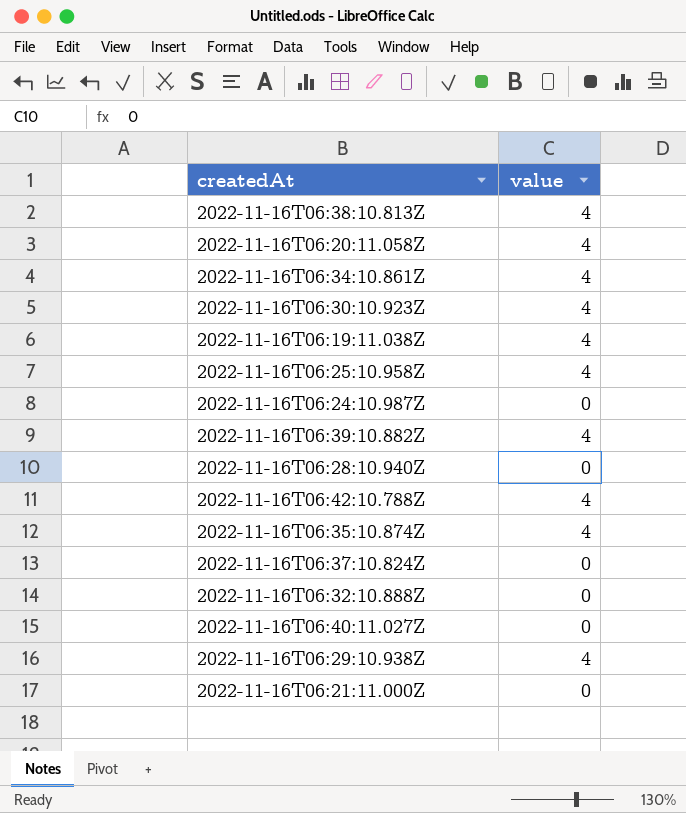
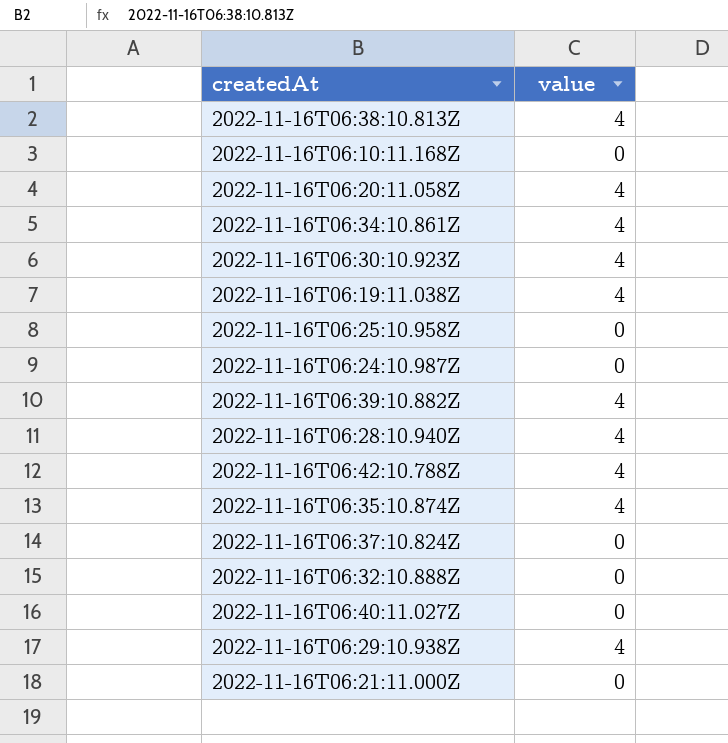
row 2022-11-16T06:10:11.168Z: none -> 0
2022-11-16T06:25:10.958Z | value: 4 -> 0
2022-11-16T06:28:10.940Z | value: 0 -> 4

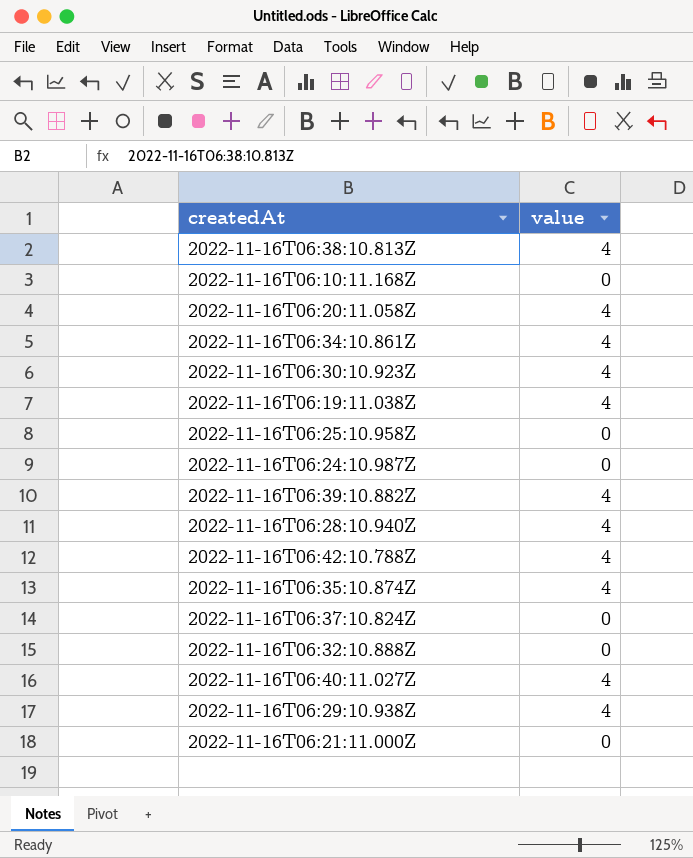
2022-11-16T06:40:11.027Z | value: 0 -> 4

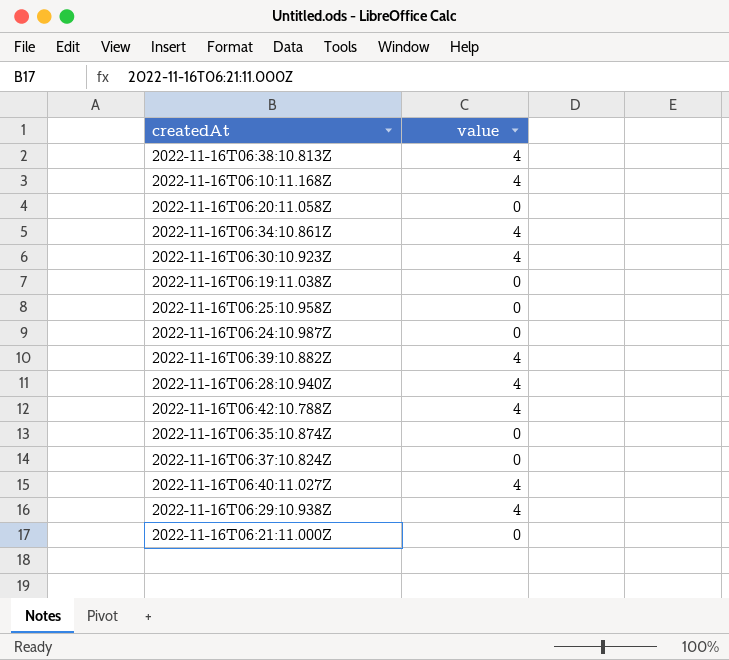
row 2022-11-16T06:32:10.888Z: 0 -> none
2022-11-16T06:10:11.168Z | value: 0 -> 4
2022-11-16T06:20:11.058Z | value: 4 -> 0
2022-11-16T06:19:11.038Z | value: 4 -> 0
2022-11-16T06:35:10.874Z | value: 4 -> 0

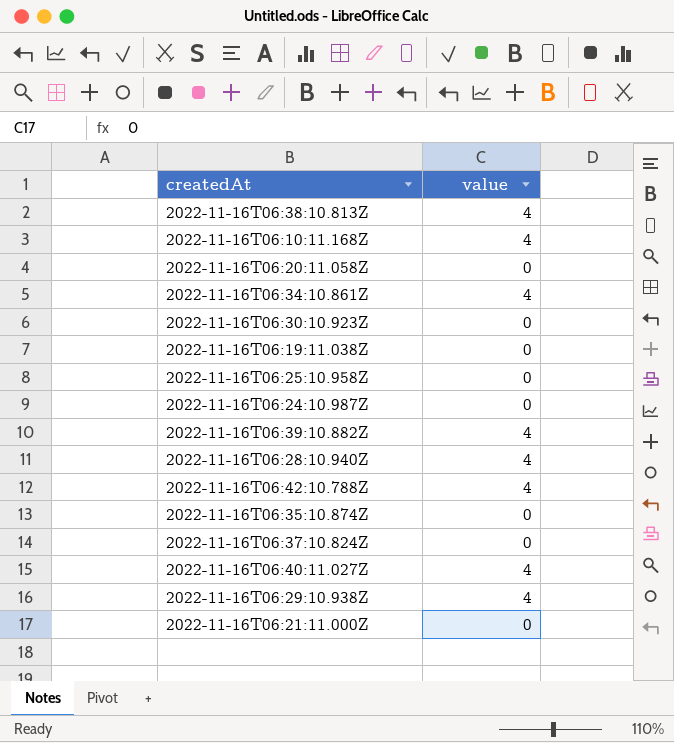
2022-11-16T06:30:10.923Z | value: 4 -> 0

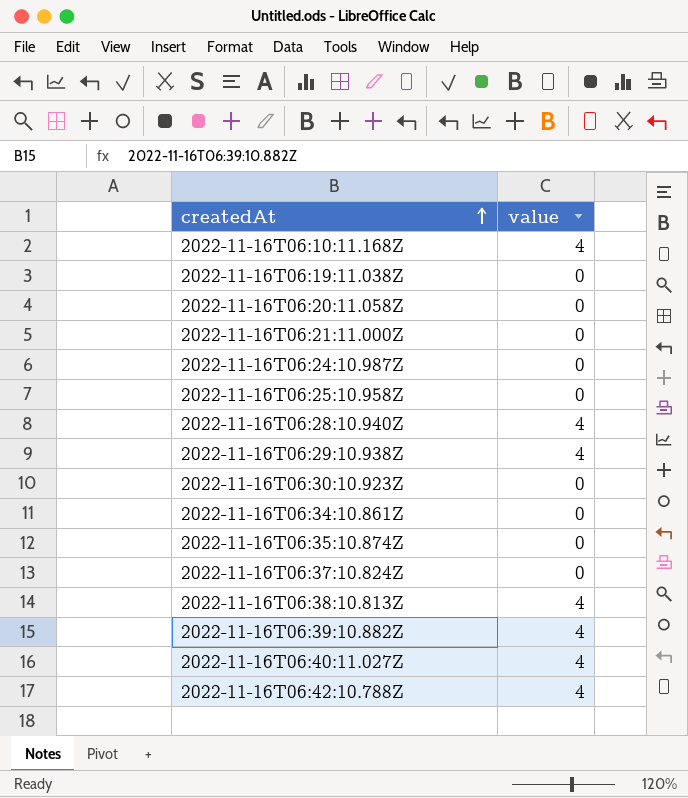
row order: none -> createdAt ascending
2022-11-16T06:34:10.861Z | value: 4 -> 0

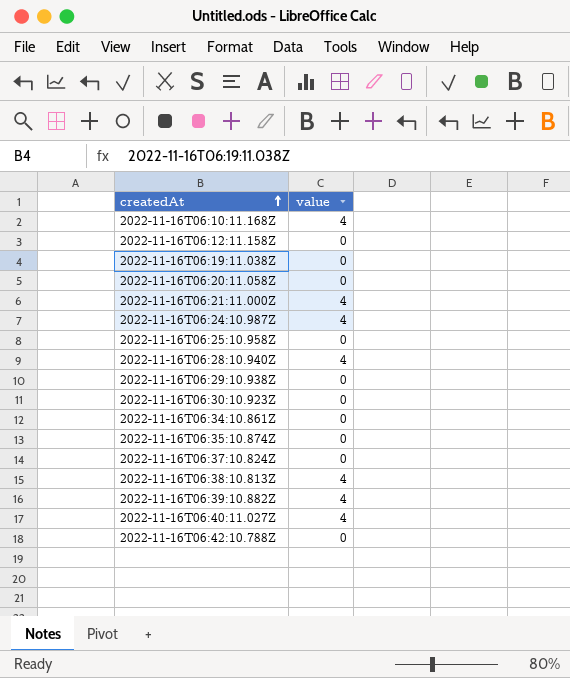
row 2022-11-16T06:12:11.158Z: none -> 0
2022-11-16T06:21:11.000Z | value: 0 -> 4
2022-11-16T06:24:10.987Z | value: 0 -> 4
2022-11-16T06:29:10.938Z | value: 4 -> 0
2022-11-16T06:42:10.788Z | value: 4 -> 0

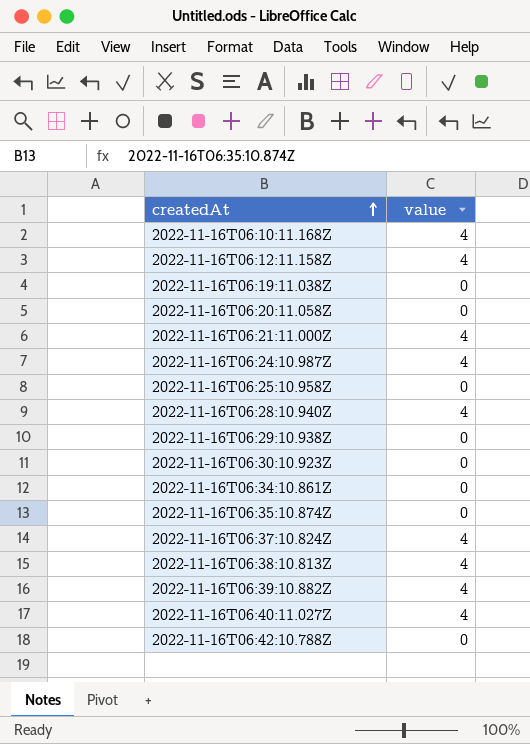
2022-11-16T06:12:11.158Z | value: 0 -> 4
2022-11-16T06:37:10.824Z | value: 0 -> 4

